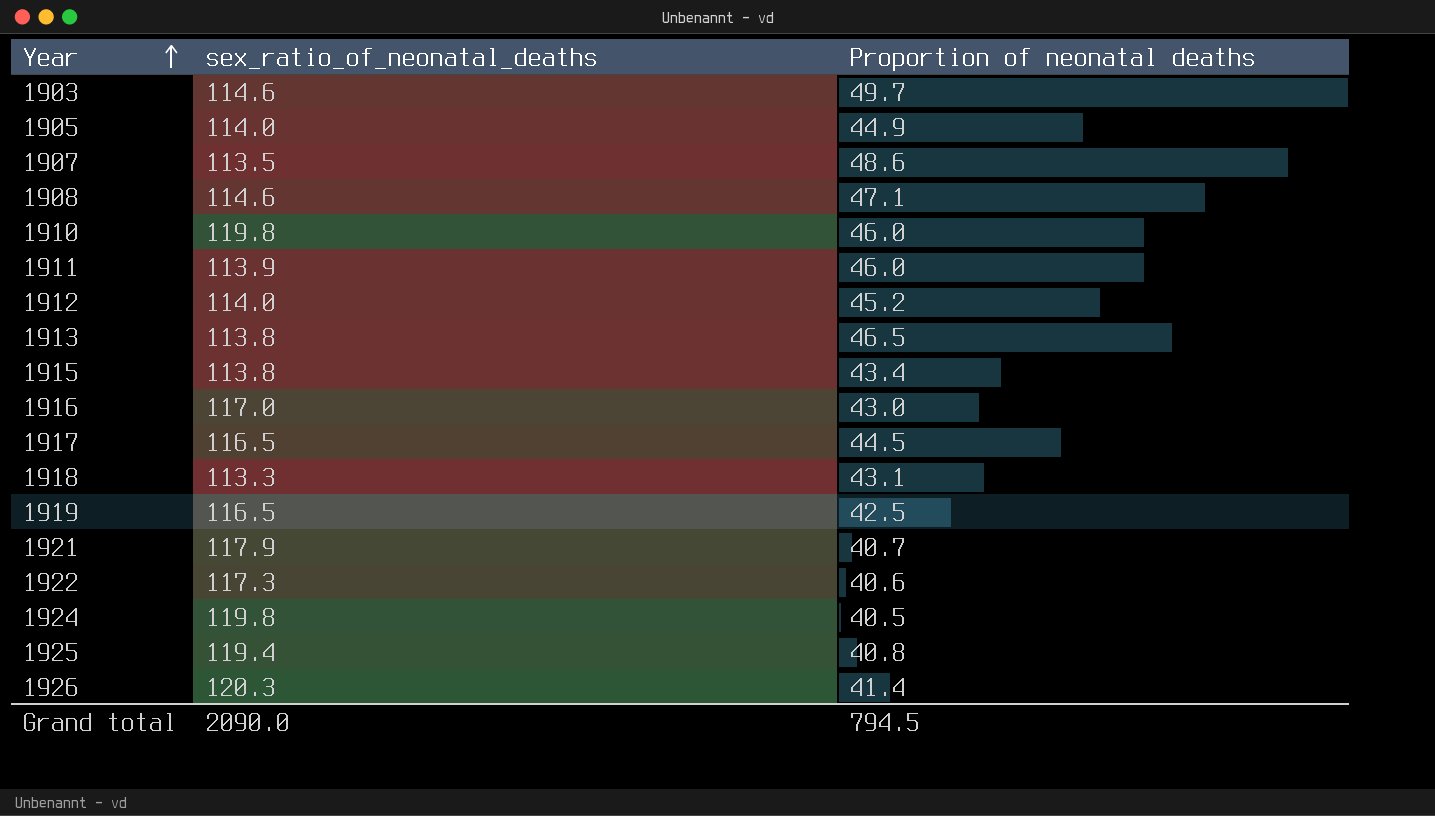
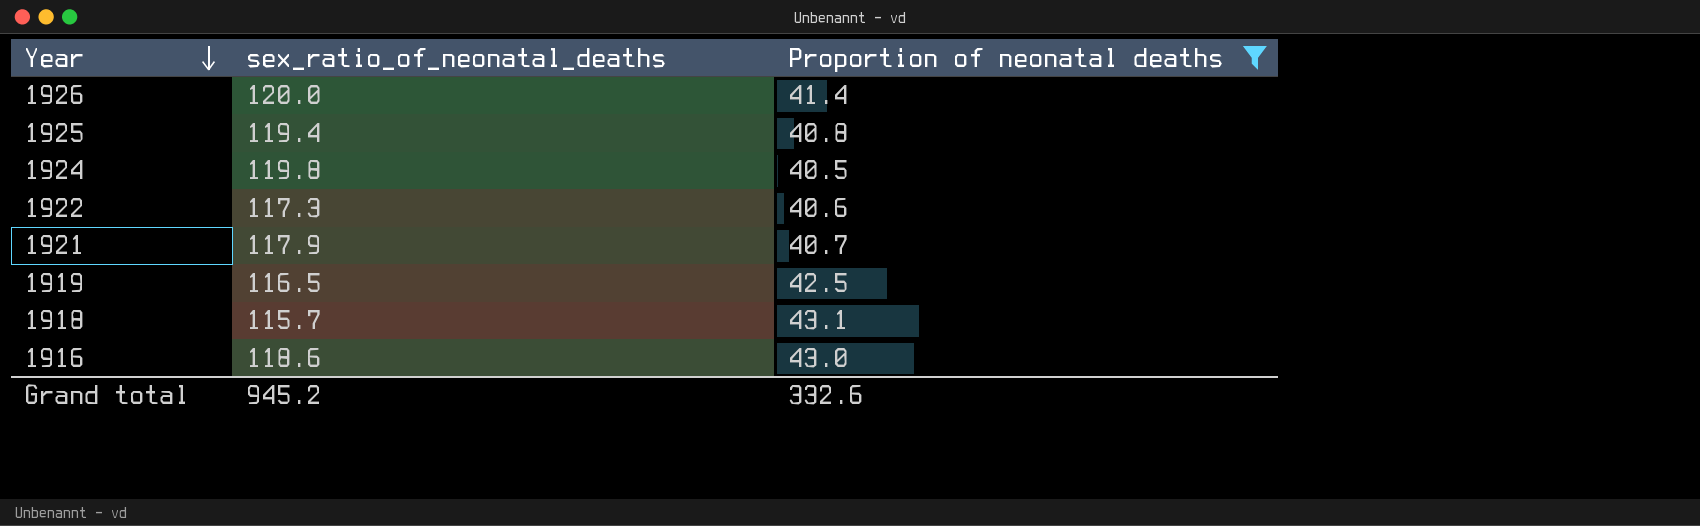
filter: none -> Proportion of neonatal deaths <= 43.1
row order: Year ascending -> Year descending
1926 | sex_ratio_of_neonatal_deaths: 120.3 -> 120.0
1918 | sex_ratio_of_neonatal_deaths: 113.3 -> 115.7
1916 | sex_ratio_of_neonatal_deaths: 117.0 -> 118.6
Grand total | sex_ratio_of_neonatal_deaths: 2090.0 -> 945.2
Grand total | Proportion of neonatal deaths: 794.5 -> 332.6

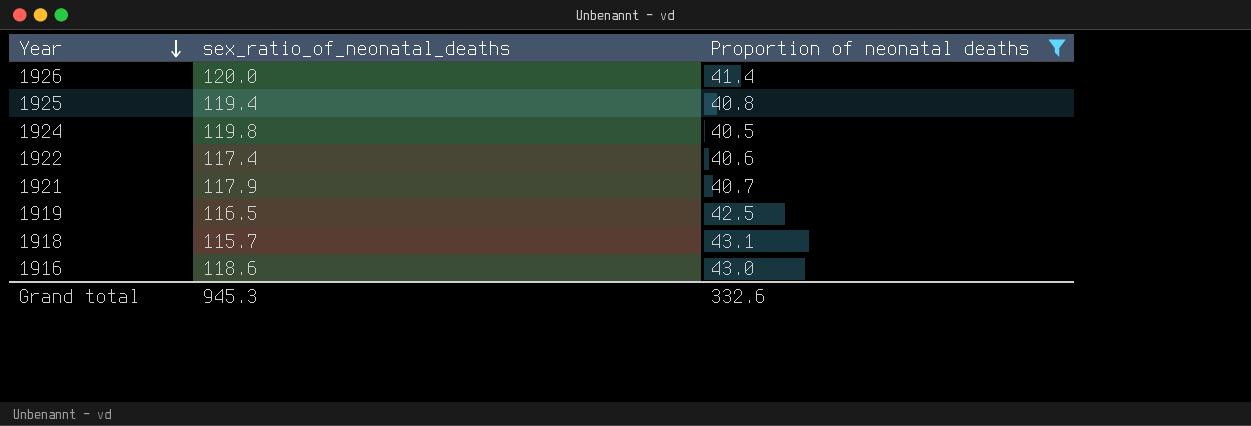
1922 | sex_ratio_of_neonatal_deaths: 117.3 -> 117.4
Grand total | sex_ratio_of_neonatal_deaths: 945.2 -> 945.3

